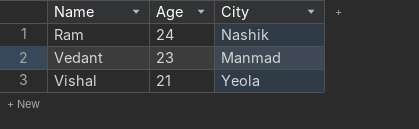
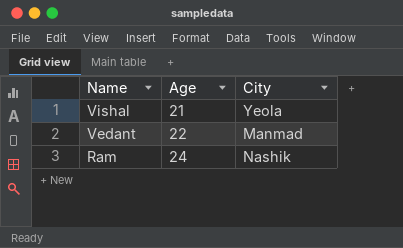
row order: Name ascending -> Name descending
Vedant | Age: 23 -> 22

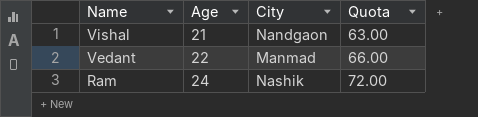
column Quota | formula: none -> [Age] * 3
Vishal | City: Yeola -> Nandgaon

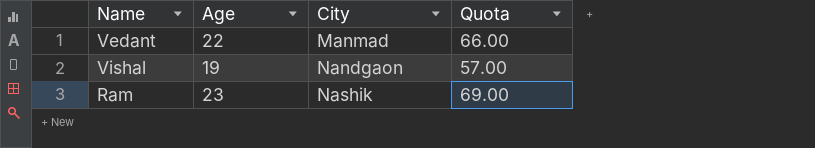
row order: Name descending -> City ascending
Vishal | Age: 21 -> 19
Vishal | Quota: 63.00 -> 57.00
Ram | Age: 24 -> 23
Ram | Quota: 72.00 -> 69.00

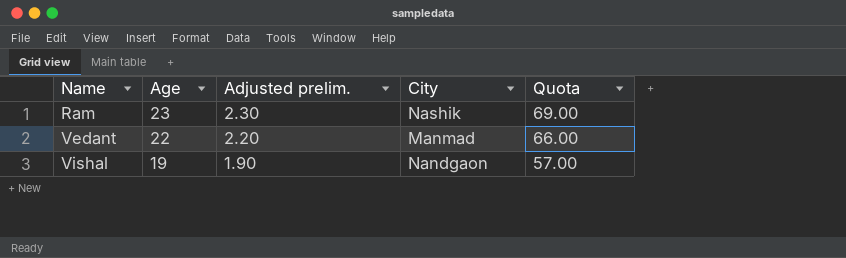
row order: City ascending -> Name ascending
column Adjusted prelim. | formula: none -> [Age] * 0.1

